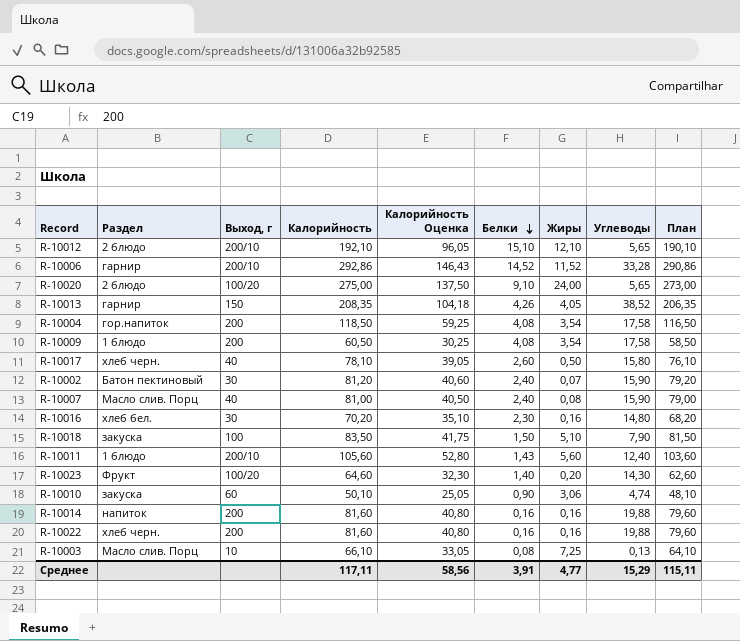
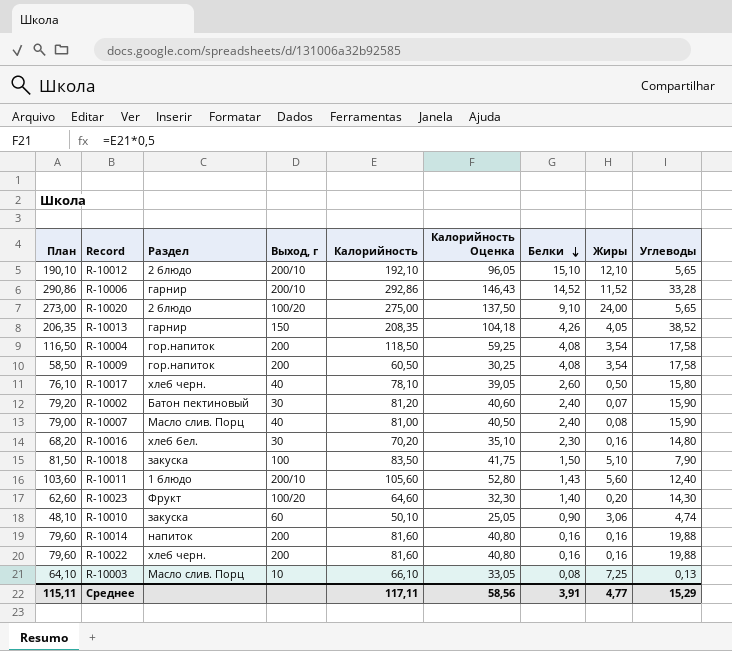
column План | position: 9 -> 1
R-10009 | Раздел: 1 блюдо -> гор.напиток

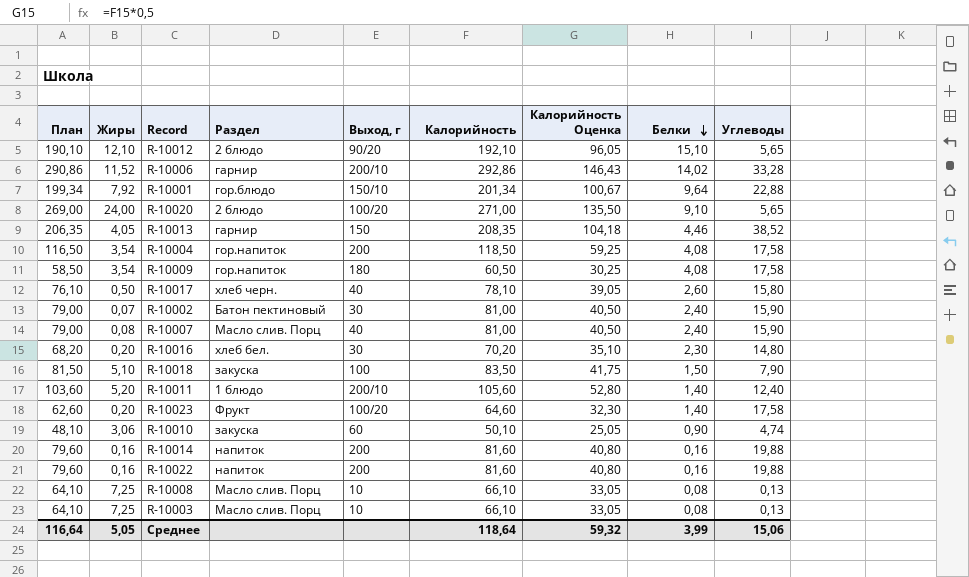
column Жиры | position: 8 -> 2
R-10012 | Выход, г: 200/10 -> 90/20
R-10006 | Белки: 14,52 -> 14,02
row R-10001: none -> 199,34 | 7,92 | гор.блюдо | 150/10 | 201,34 | 100,67 | 9,64 | 22,88
R-10020 | План: 273,00 -> 269,00
R-10020 | Калорийность: 275,00 -> 271,00
R-10020 | Калорийность Оценка: 137,50 -> 135,50
R-10013 | Белки: 4,26 -> 4,46
R-10009 | Выход, г: 200 -> 180
R-10002 | План: 79,20 -> 79,00
R-10002 | Калорийность: 81,20 -> 81,00
R-10002 | Калорийность Оценка: 40,60 -> 40,50
R-10016 | Жиры: 0,16 -> 0,20
R-10011 | Жиры: 5,60 -> 5,20
R-10011 | Белки: 1,43 -> 1,40
R-10023 | Углеводы: 14,30 -> 17,58
R-10022 | Раздел: хлеб черн. -> напиток
row R-10008: none -> 64,10 | 7,25 | Масло слив. Порц | 10 | 66,10 | 33,05 | 0,08 | 0,13
Среднее | План: 115,11 -> 116,64
Среднее | Жиры: 4,77 -> 5,05
Среднее | Калорийность: 117,11 -> 118,64
Среднее | Калорийность Оценка: 58,56 -> 59,32
Среднее | Белки: 3,91 -> 3,99
Среднее | Углеводы: 15,29 -> 15,06

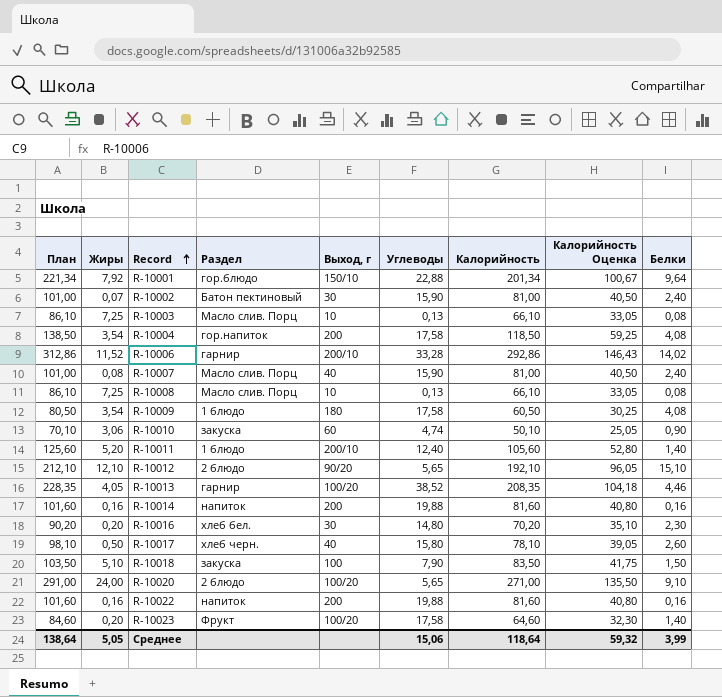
row order: Белки descending -> Record ascending
column План | formula: [Калорийность] - 2 -> [Калорийность] + 20
column Углеводы | position: 9 -> 6
R-10009 | Раздел: гор.напиток -> 1 блюдо
R-10013 | Выход, г: 150 -> 100/20
Среднее | План: 116,64 -> 138,64

